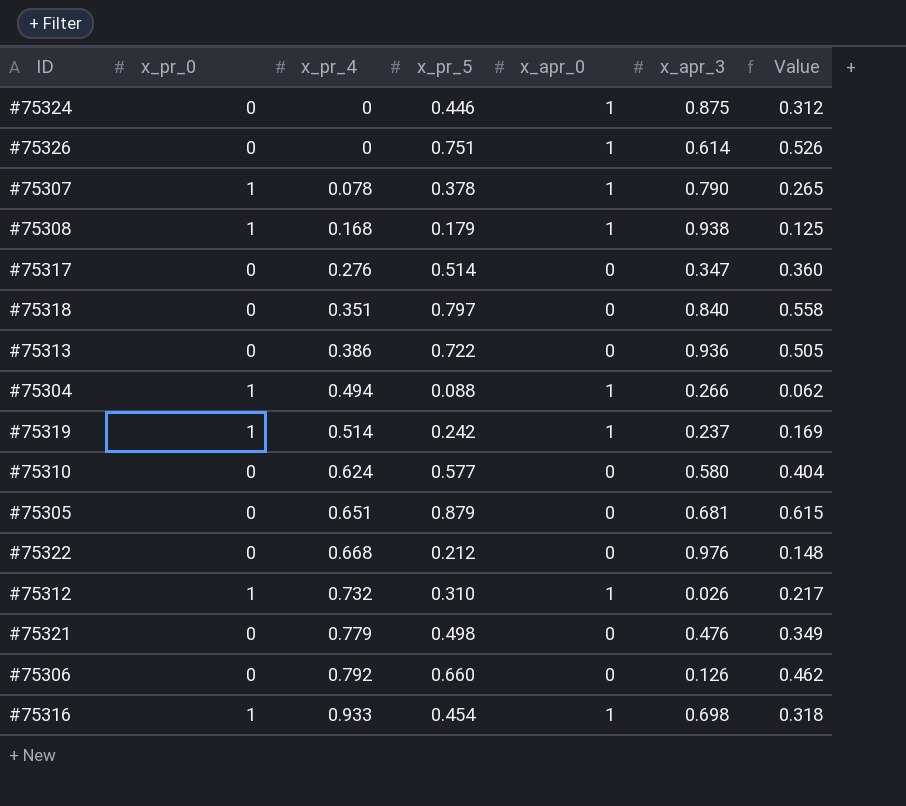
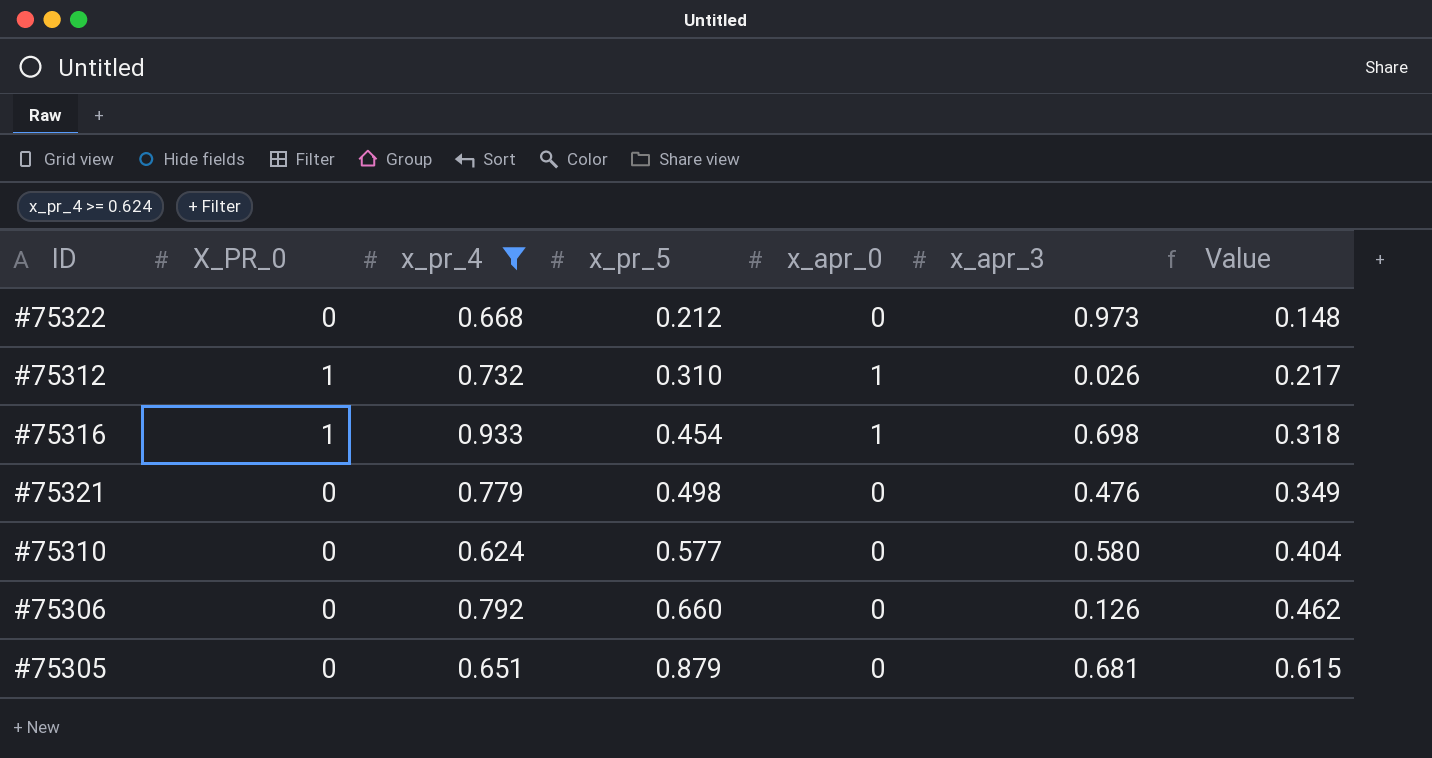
filter: none -> x_pr_4 >= 0.624
row order: x_pr_4 ascending -> x_pr_5 ascending
column name: x_pr_0 -> X_PR_0
#75322 | x_apr_3: 0.976 -> 0.973

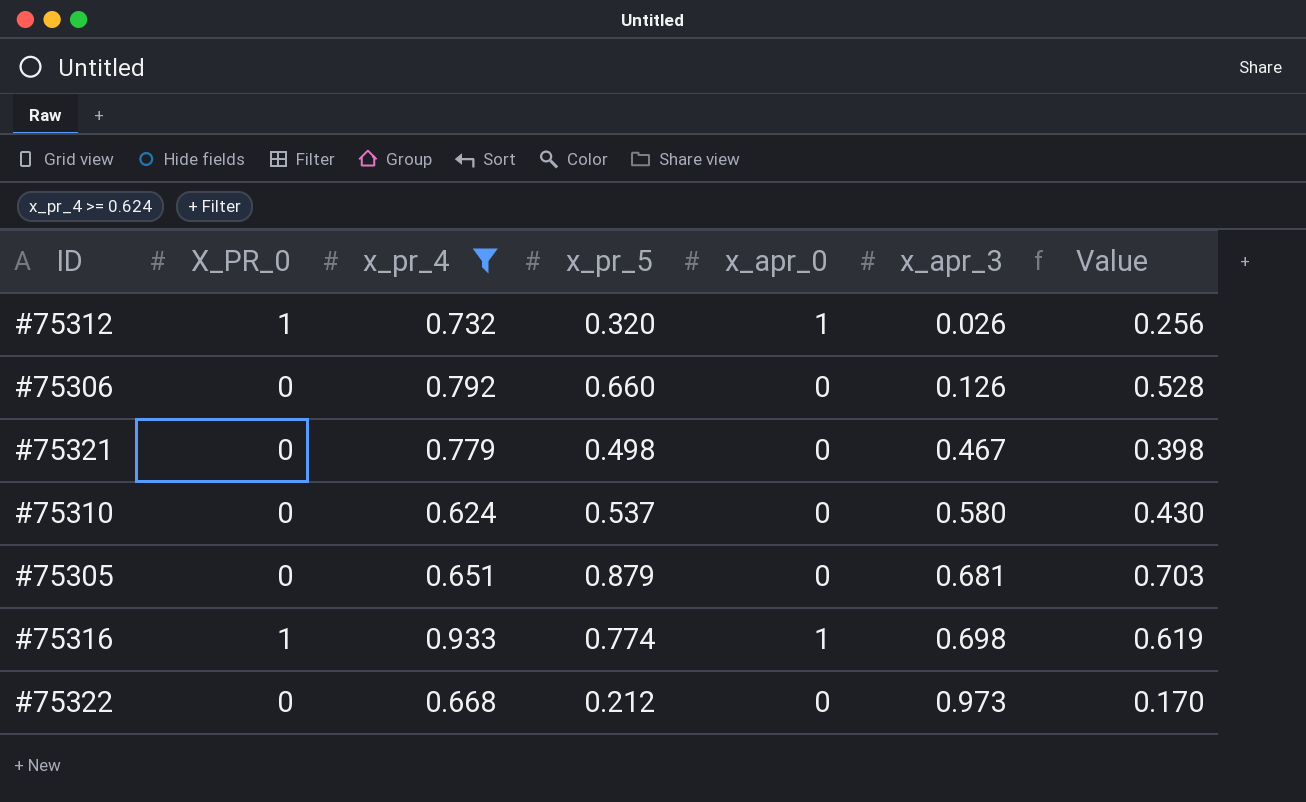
row order: x_pr_5 ascending -> x_apr_3 ascending
column Value | formula: [x_pr_5] * 0.7 -> [x_pr_5] * 0.8
#75312 | x_pr_5: 0.310 -> 0.320
#75321 | x_apr_3: 0.476 -> 0.467
#75310 | x_pr_5: 0.577 -> 0.537
#75316 | x_pr_5: 0.454 -> 0.774

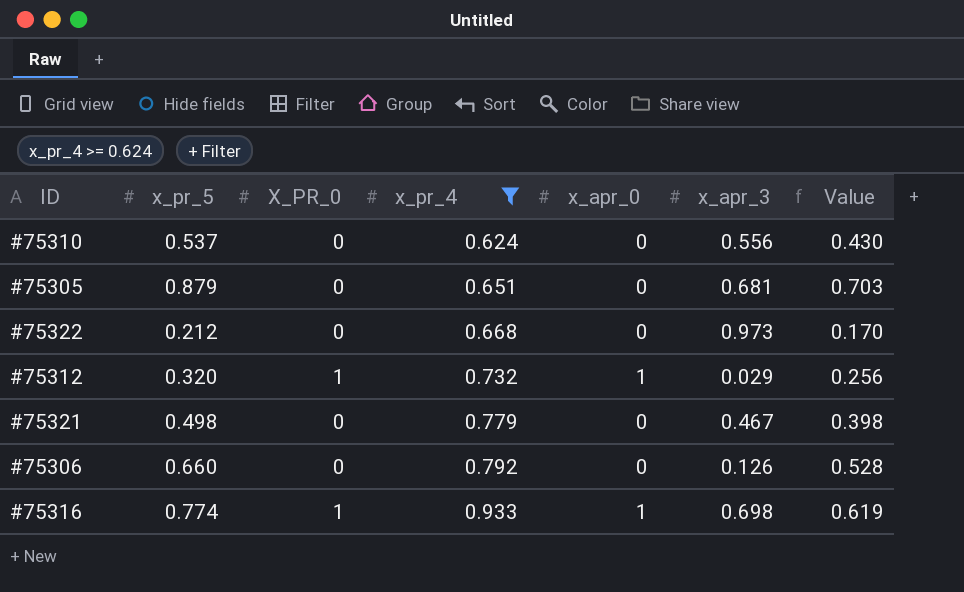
row order: x_apr_3 ascending -> x_pr_4 ascending
column x_pr_5 | position: 4 -> 2
#75310 | x_apr_3: 0.580 -> 0.556
#75312 | x_apr_3: 0.026 -> 0.029

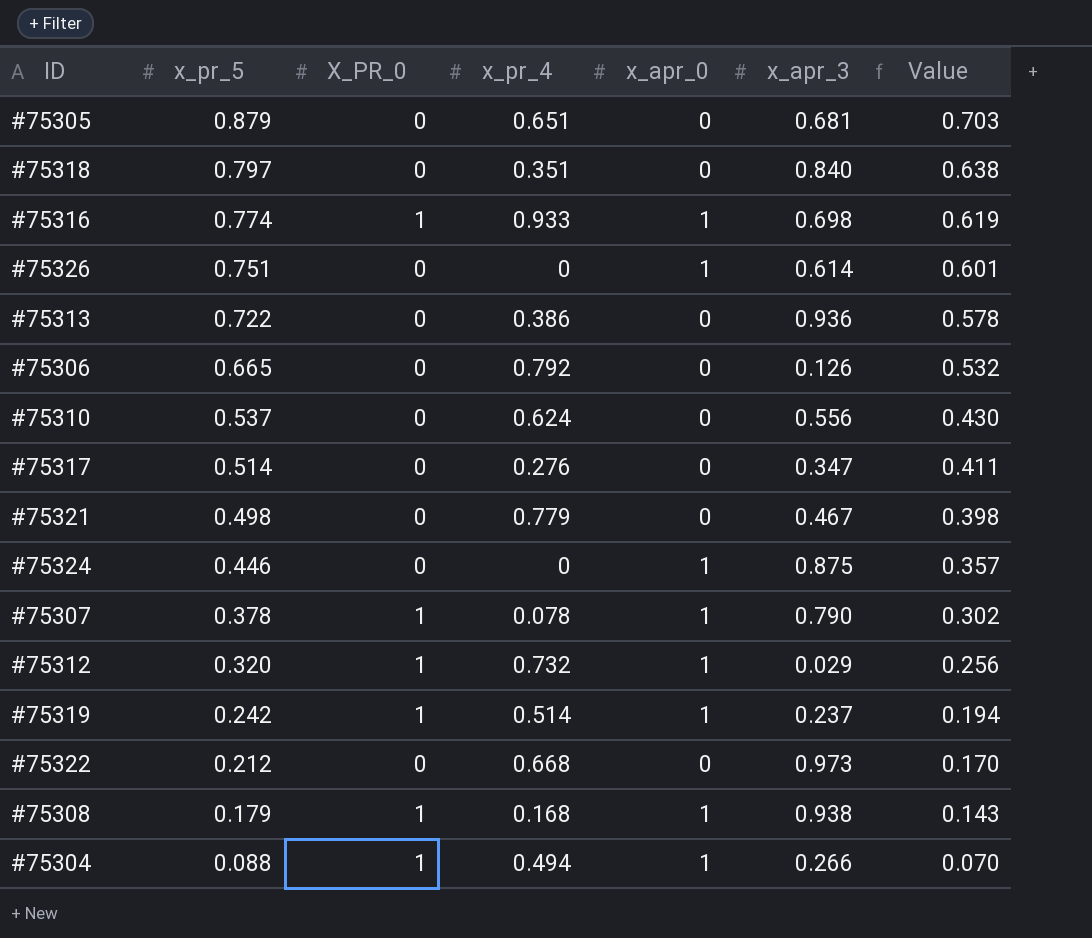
filter: x_pr_4 >= 0.624 -> none
row order: x_pr_4 ascending -> x_pr_5 descending
#75306 | x_pr_5: 0.660 -> 0.665
#75306 | Value: 0.528 -> 0.532

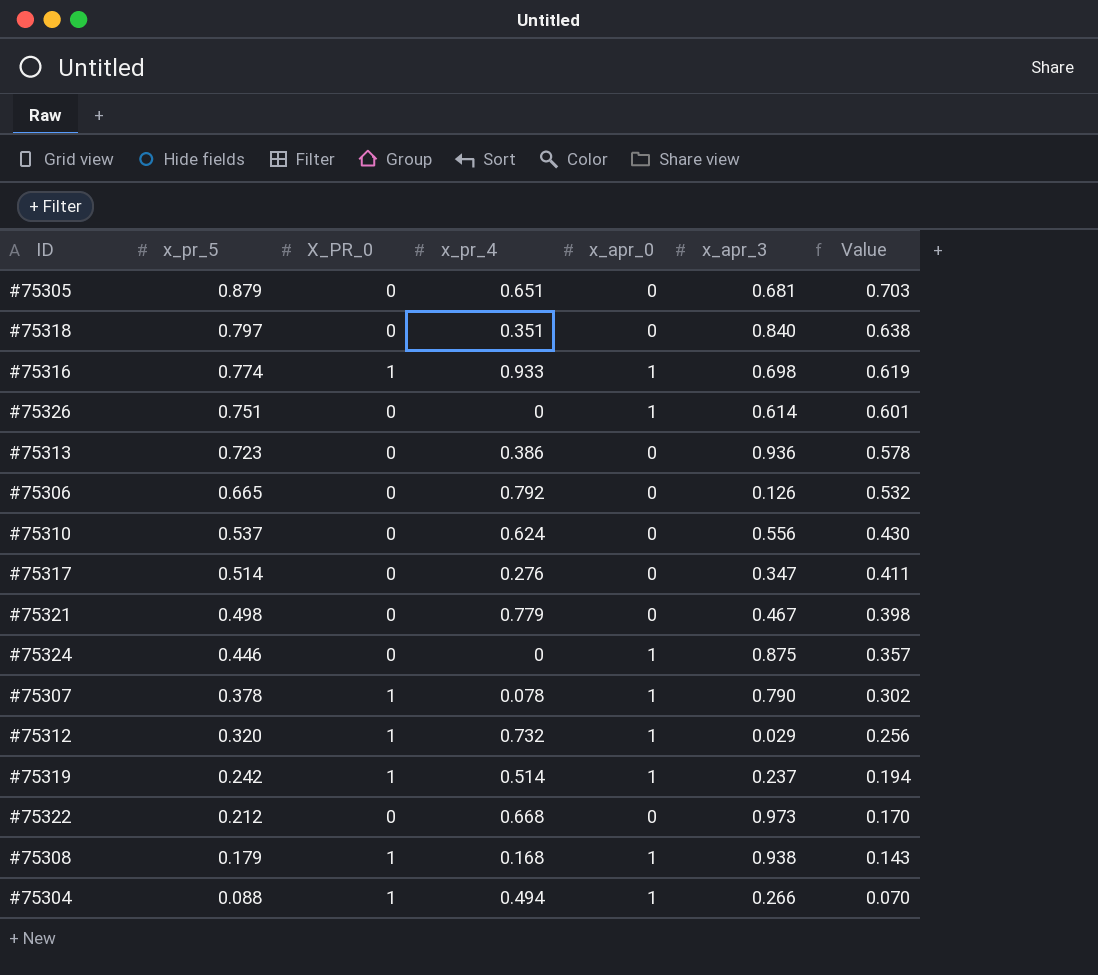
#75313 | x_pr_5: 0.722 -> 0.723

